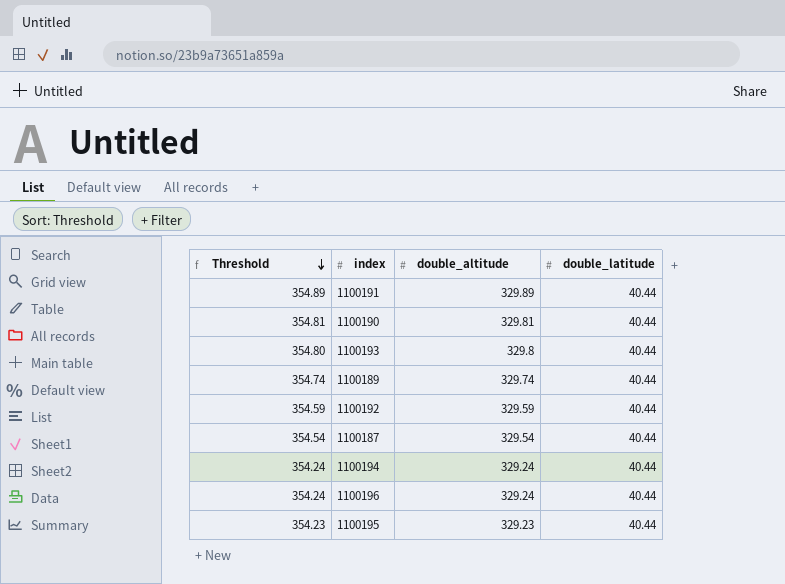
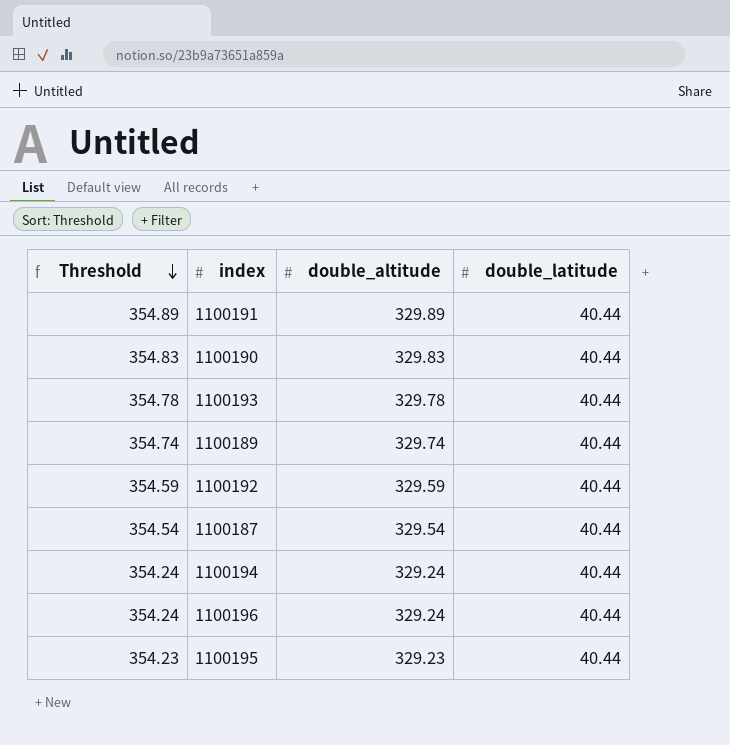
1100190 | Threshold: 354.81 -> 354.83
1100190 | double_altitude: 329.81 -> 329.83
1100193 | Threshold: 354.80 -> 354.78
1100193 | double_altitude: 329.8 -> 329.78

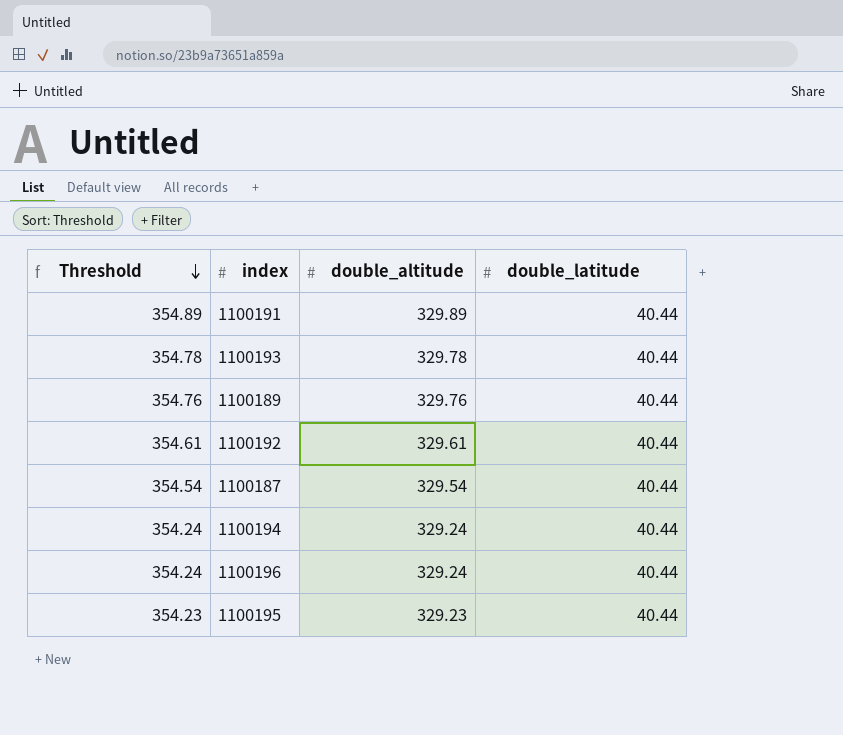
row 1100190: 354.83 | 329.83 | 40.44 -> none
1100189 | Threshold: 354.74 -> 354.76
1100189 | double_altitude: 329.74 -> 329.76
1100192 | Threshold: 354.59 -> 354.61
1100192 | double_altitude: 329.59 -> 329.61

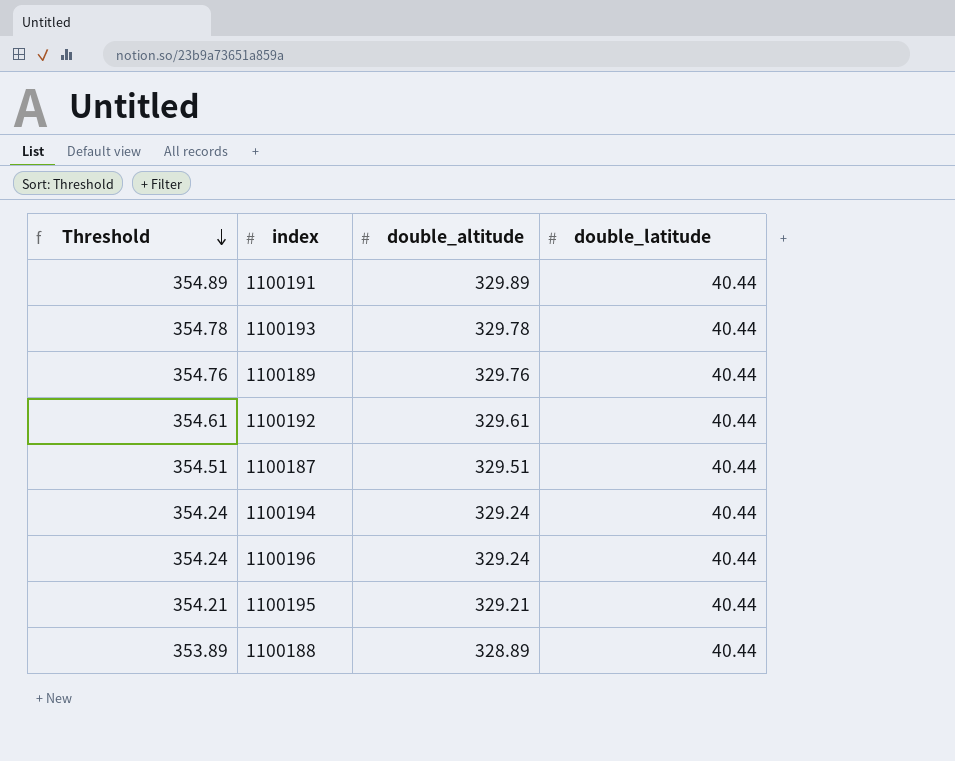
1100187 | Threshold: 354.54 -> 354.51
1100187 | double_altitude: 329.54 -> 329.51
1100195 | Threshold: 354.23 -> 354.21
1100195 | double_altitude: 329.23 -> 329.21
row 1100188: none -> 353.89 | 328.89 | 40.44

